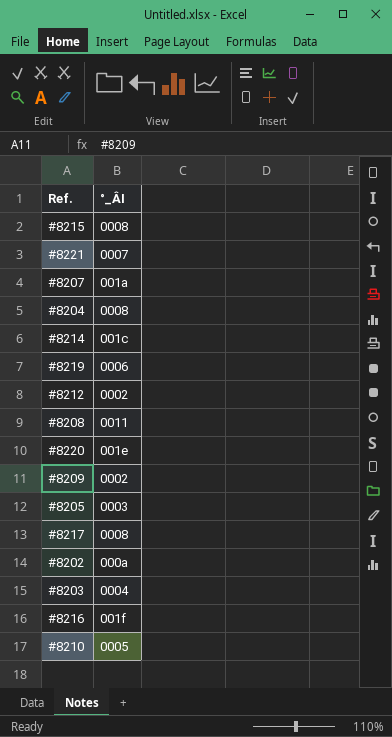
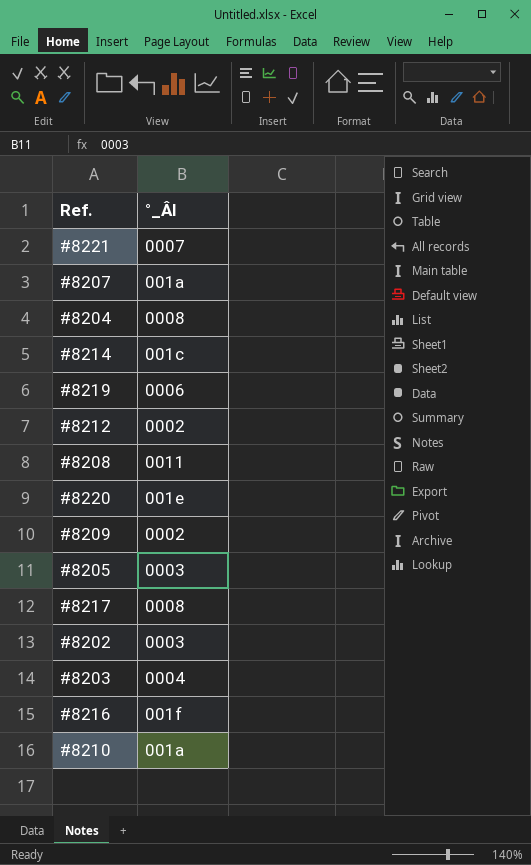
row #8215: 0008 -> none
#8202 | °_ÂI: 000a -> 0003
#8210 | °_ÂI: 0005 -> 001a

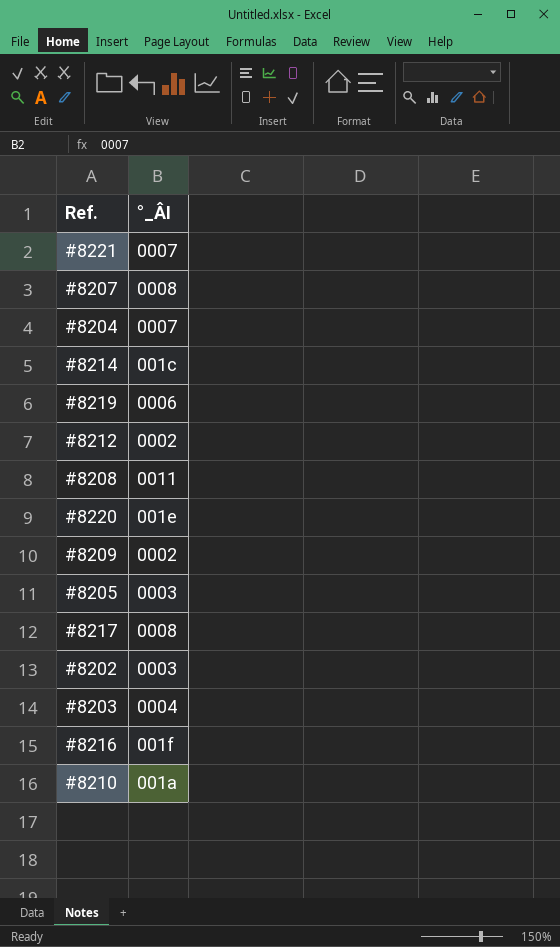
#8207 | °_ÂI: 001a -> 0008
#8204 | °_ÂI: 0008 -> 0007

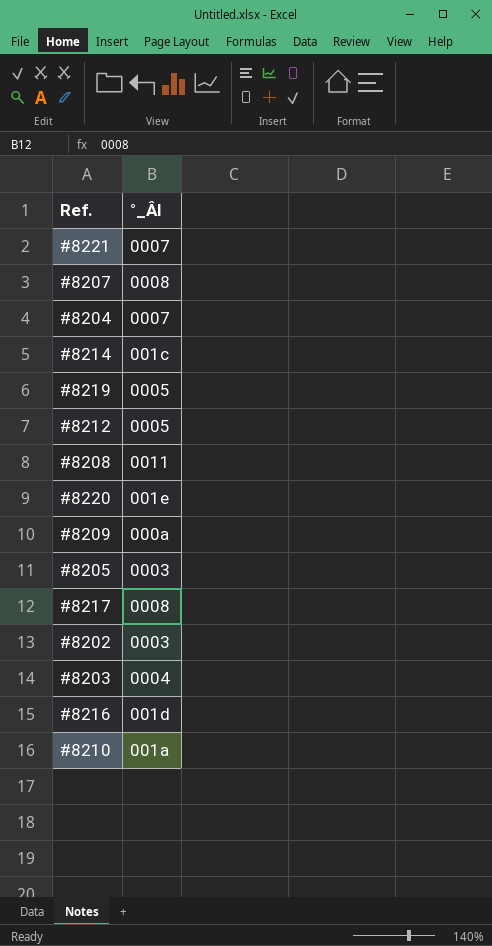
#8219 | °_ÂI: 0006 -> 0005
#8212 | °_ÂI: 0002 -> 0005
#8209 | °_ÂI: 0002 -> 000a
#8216 | °_ÂI: 001f -> 001d

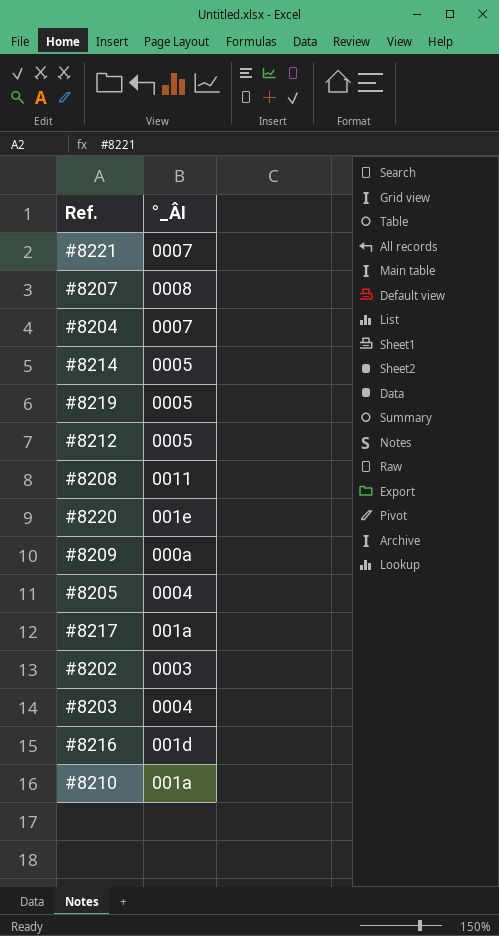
#8214 | °_ÂI: 001c -> 0005
#8205 | °_ÂI: 0003 -> 0004
#8217 | °_ÂI: 0008 -> 001a

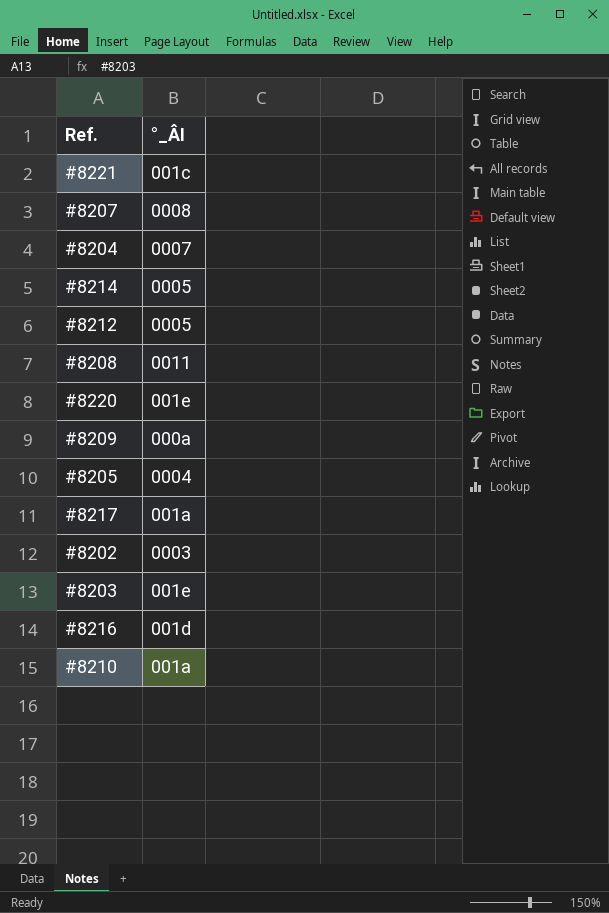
row #8219: 0005 -> none
#8221 | °_ÂI: 0007 -> 001c
#8203 | °_ÂI: 0004 -> 001e

